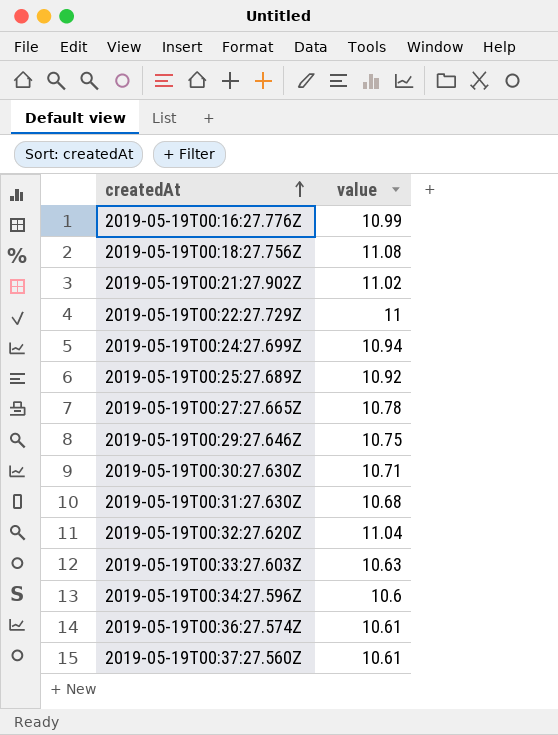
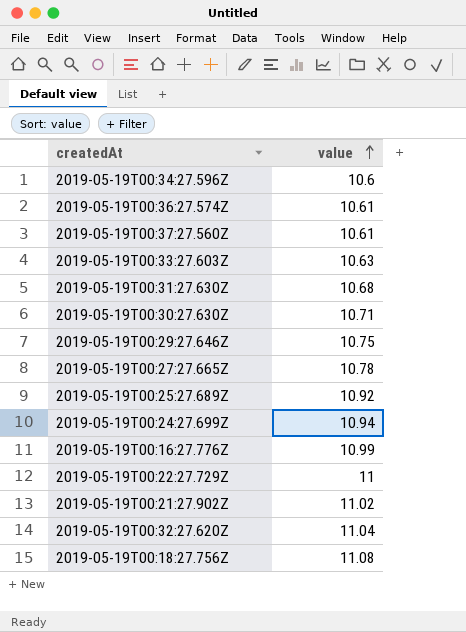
row order: createdAt ascending -> value ascending

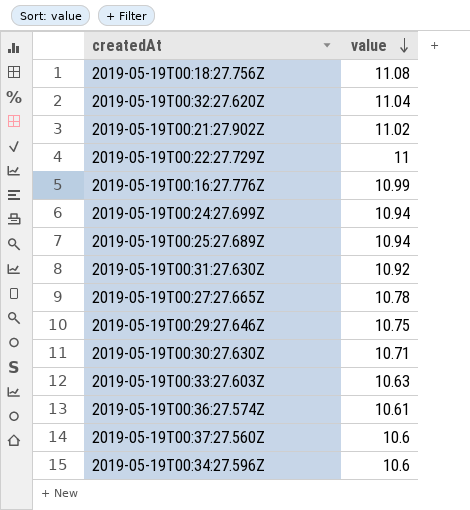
row order: value ascending -> value descending
2019-05-19T00:25:27.689Z | value: 10.92 -> 10.94
2019-05-19T00:31:27.630Z | value: 10.68 -> 10.92
2019-05-19T00:37:27.560Z | value: 10.61 -> 10.6

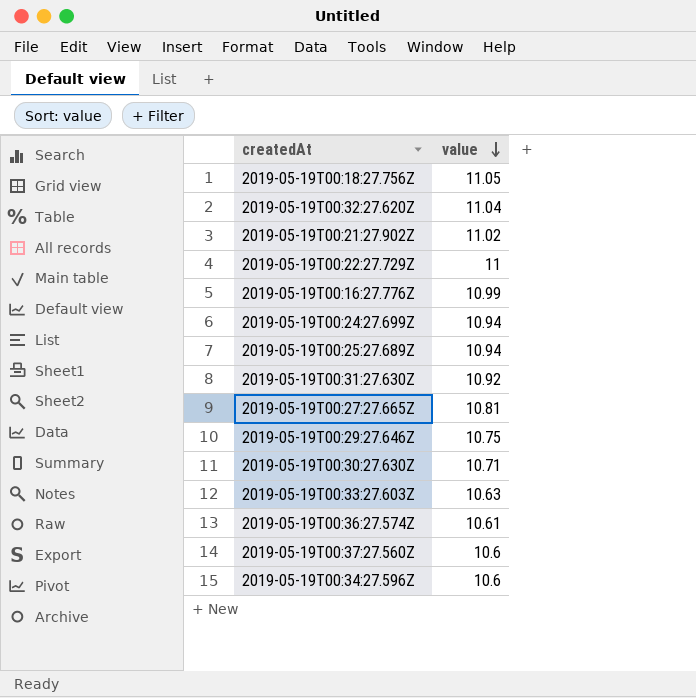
2019-05-19T00:18:27.756Z | value: 11.08 -> 11.05
2019-05-19T00:27:27.665Z | value: 10.78 -> 10.81

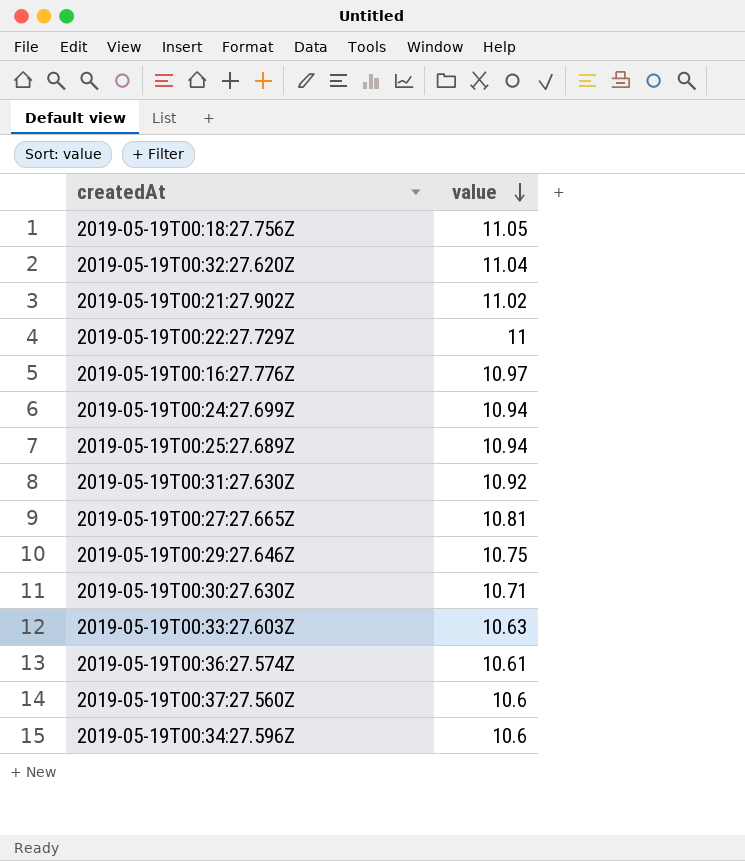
2019-05-19T00:16:27.776Z | value: 10.99 -> 10.97

